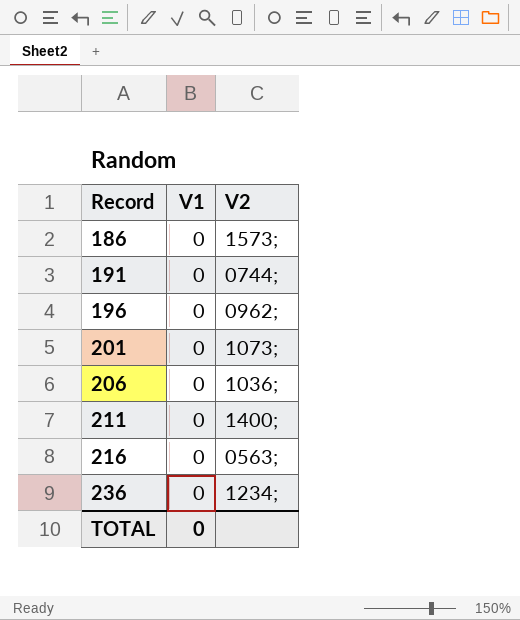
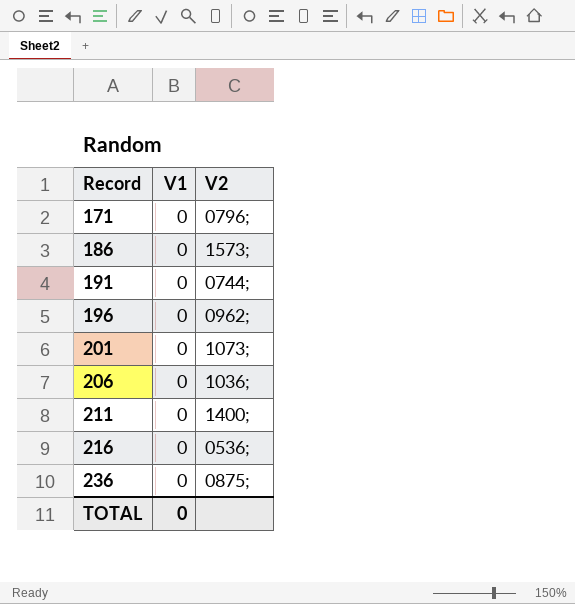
row 171: none -> 0 | 0796;
216 | V2: 0563; -> 0536;
236 | V2: 1234; -> 0875;

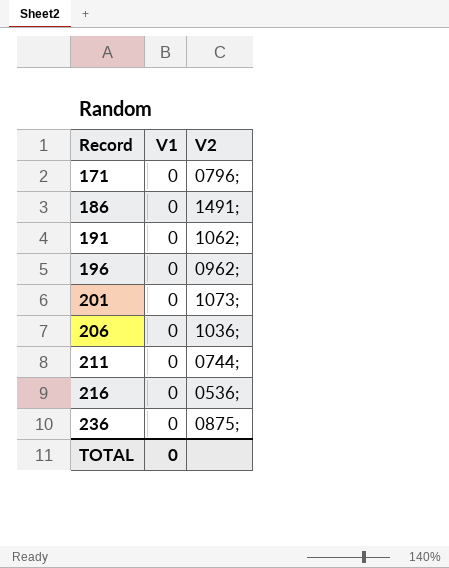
186 | V2: 1573; -> 1491;
191 | V2: 0744; -> 1062;
211 | V2: 1400; -> 0744;

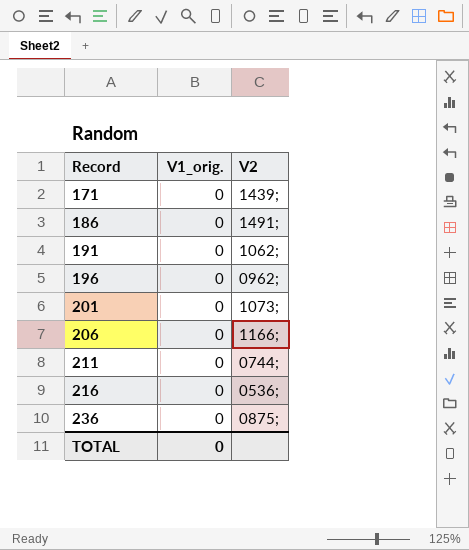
column name: V1 -> V1_orig.
171 | V2: 0796; -> 1439;
206 | V2: 1036; -> 1166;

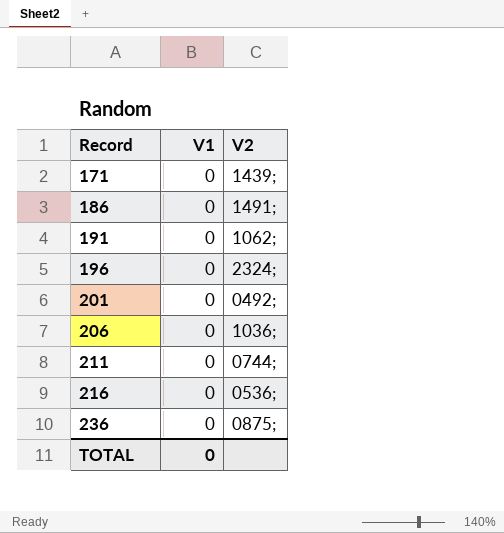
column name: V1_orig. -> V1
196 | V2: 0962; -> 2324;
201 | V2: 1073; -> 0492;
206 | V2: 1166; -> 1036;

